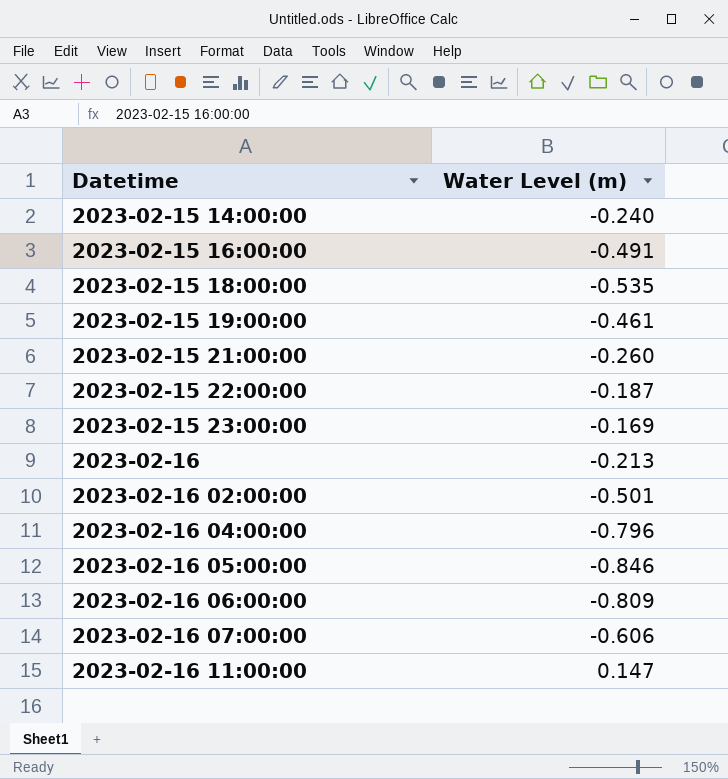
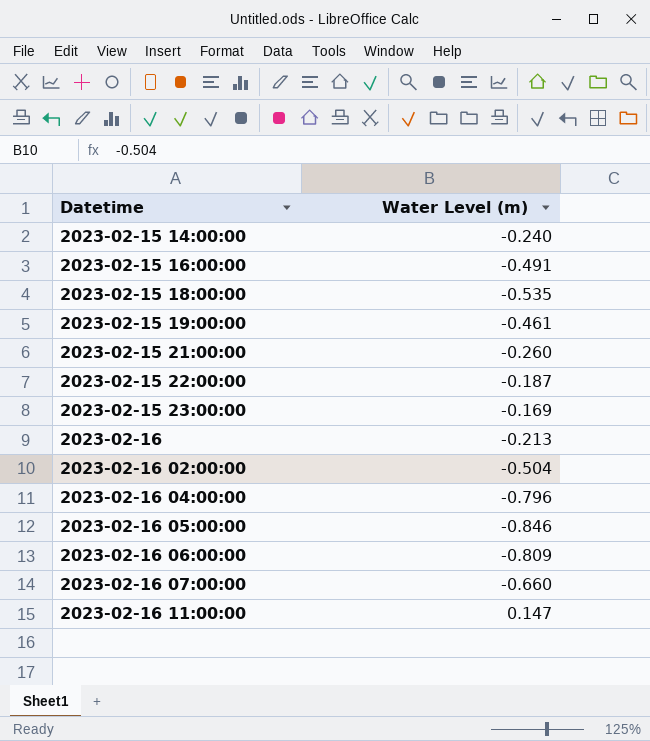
2023-02-16 02:00:00 | Water Level (m): -0.501 -> -0.504
2023-02-16 07:00:00 | Water Level (m): -0.606 -> -0.660

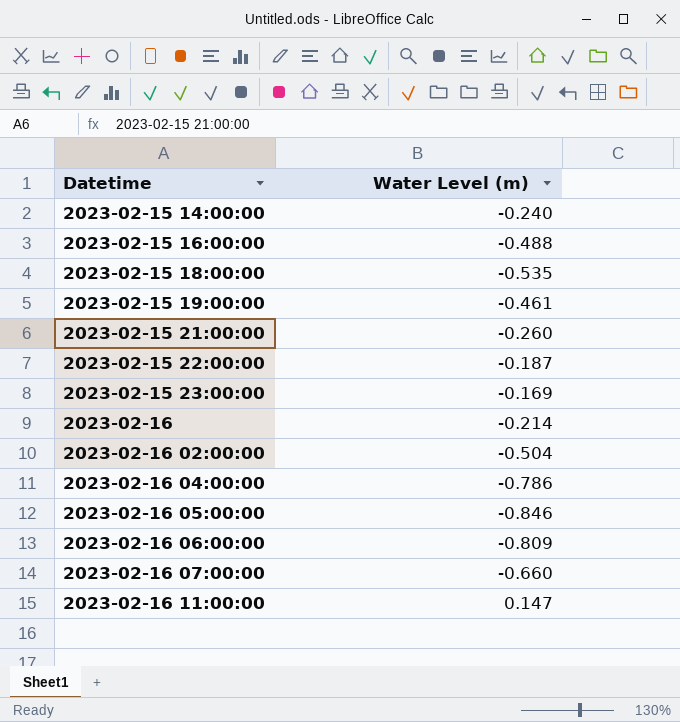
2023-02-15 16:00:00 | Water Level (m): -0.491 -> -0.488
2023-02-16 | Water Level (m): -0.213 -> -0.214
2023-02-16 04:00:00 | Water Level (m): -0.796 -> -0.786

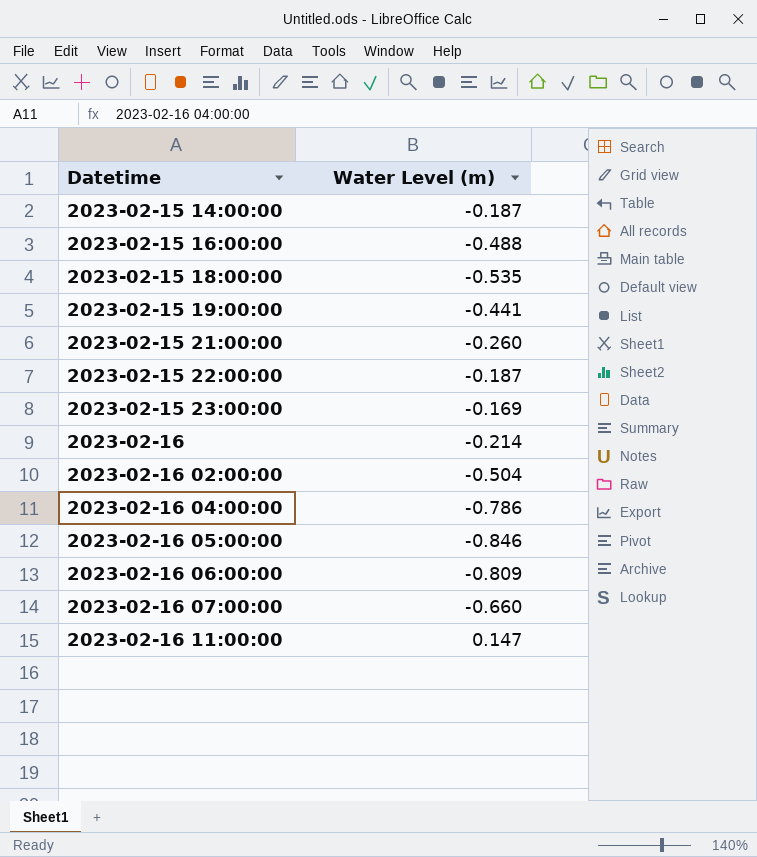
2023-02-15 14:00:00 | Water Level (m): -0.240 -> -0.187
2023-02-15 19:00:00 | Water Level (m): -0.461 -> -0.441

